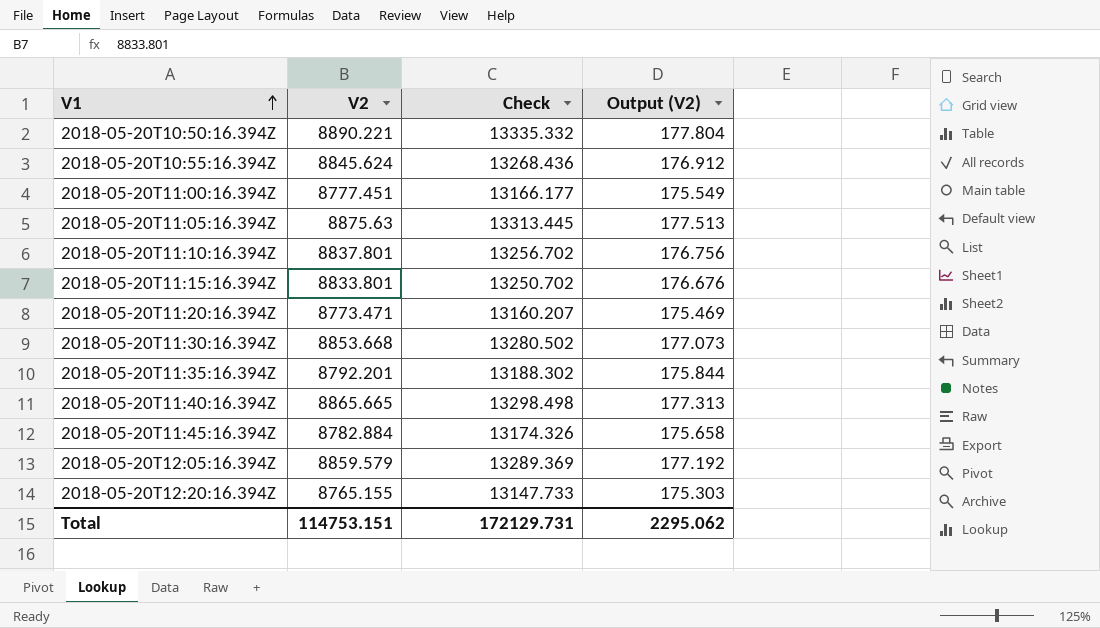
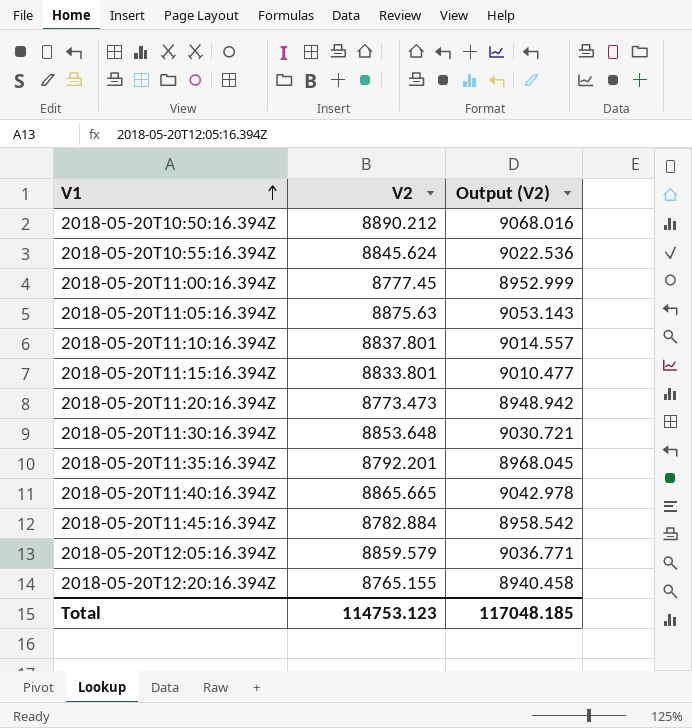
column Check | formula: [V2] * 1.5 -> none
column Output (V2) | formula: [V2] * 0.02 -> [V2] * 1.02
2018-05-20T10:50:16.394Z | V2: 8890.221 -> 8890.212
2018-05-20T11:00:16.394Z | V2: 8777.451 -> 8777.45
2018-05-20T11:20:16.394Z | V2: 8773.471 -> 8773.473
2018-05-20T11:30:16.394Z | V2: 8853.668 -> 8853.648
Total | V2: 114753.151 -> 114753.123
Total | Output (V2): 2295.062 -> 117048.185

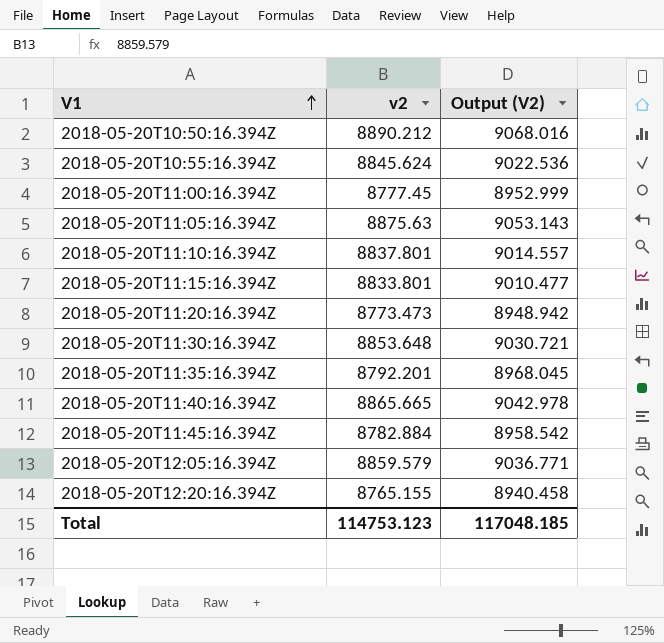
column name: V2 -> v2

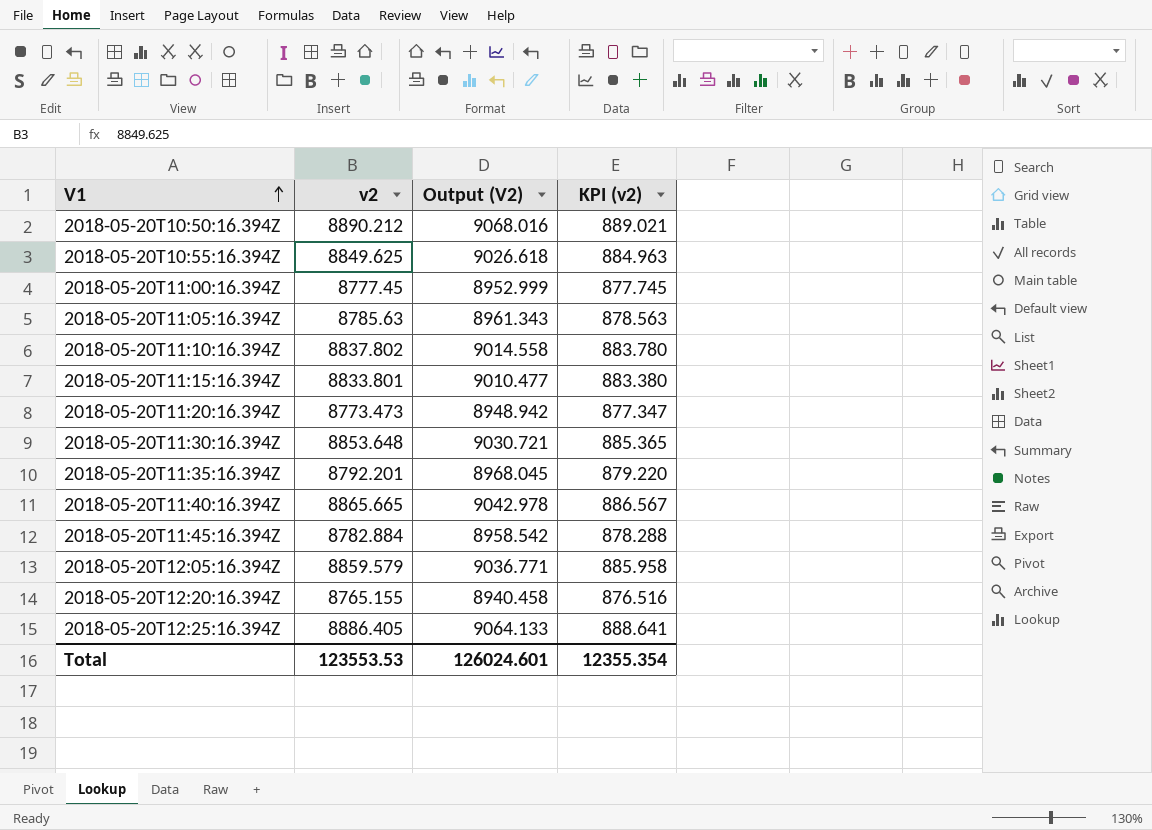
column KPI (v2) | formula: none -> [v2] * 0.1
2018-05-20T10:55:16.394Z | v2: 8845.624 -> 8849.625
2018-05-20T10:55:16.394Z | Output (V2): 9022.536 -> 9026.618
2018-05-20T11:05:16.394Z | v2: 8875.63 -> 8785.63
2018-05-20T11:05:16.394Z | Output (V2): 9053.143 -> 8961.343
2018-05-20T11:10:16.394Z | v2: 8837.801 -> 8837.802
2018-05-20T11:10:16.394Z | Output (V2): 9014.557 -> 9014.558
row 2018-05-20T12:25:16.394Z: none -> 8886.405 | 9064.133 | 888.641
Total | v2: 114753.123 -> 123553.53
Total | Output (V2): 117048.185 -> 126024.601

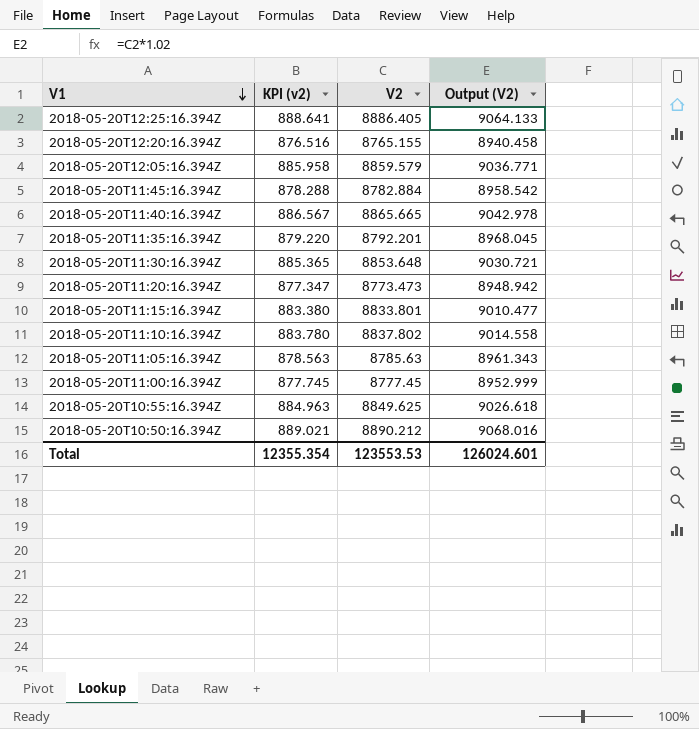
row order: V1 ascending -> V1 descending
column KPI (v2) | position: 4 -> 2
column name: v2 -> V2

